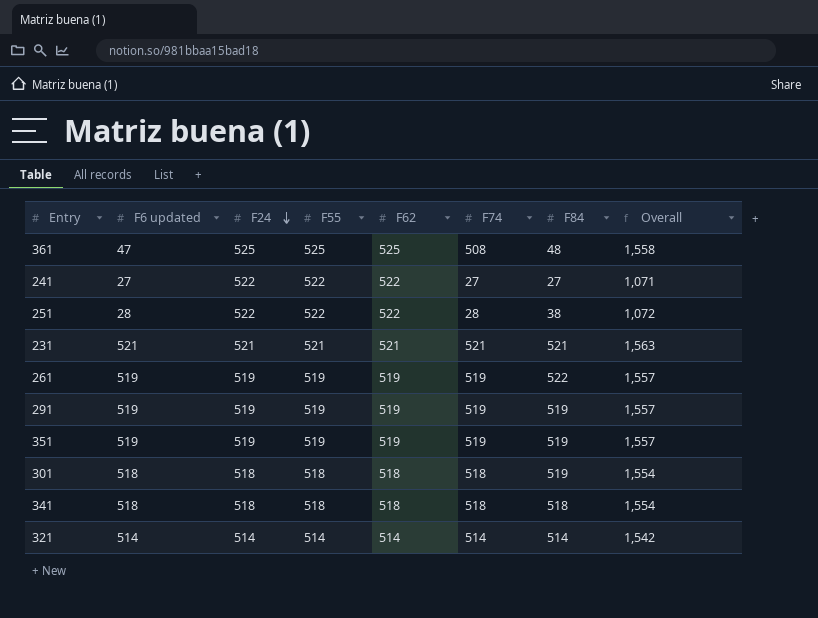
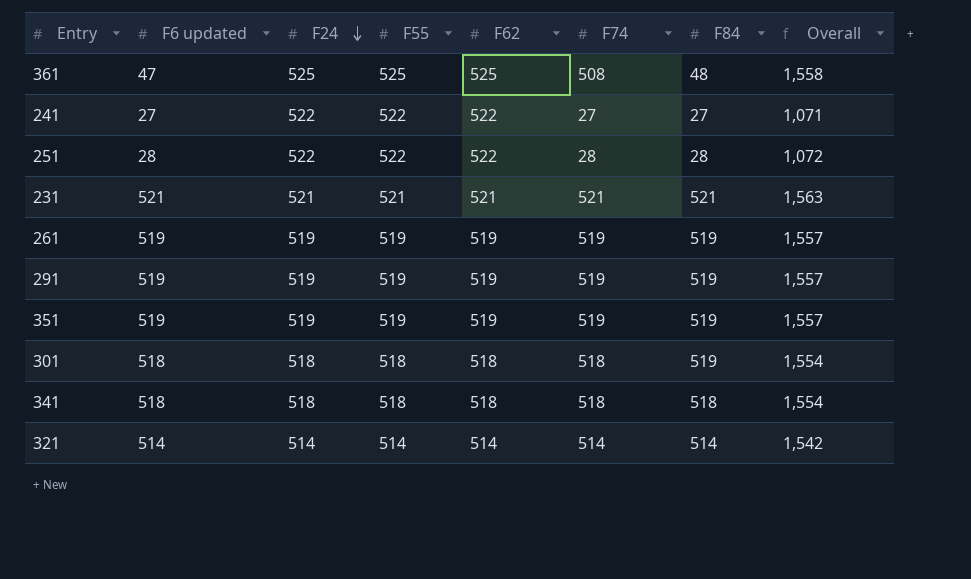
251 | F84: 38 -> 28
261 | F84: 522 -> 519

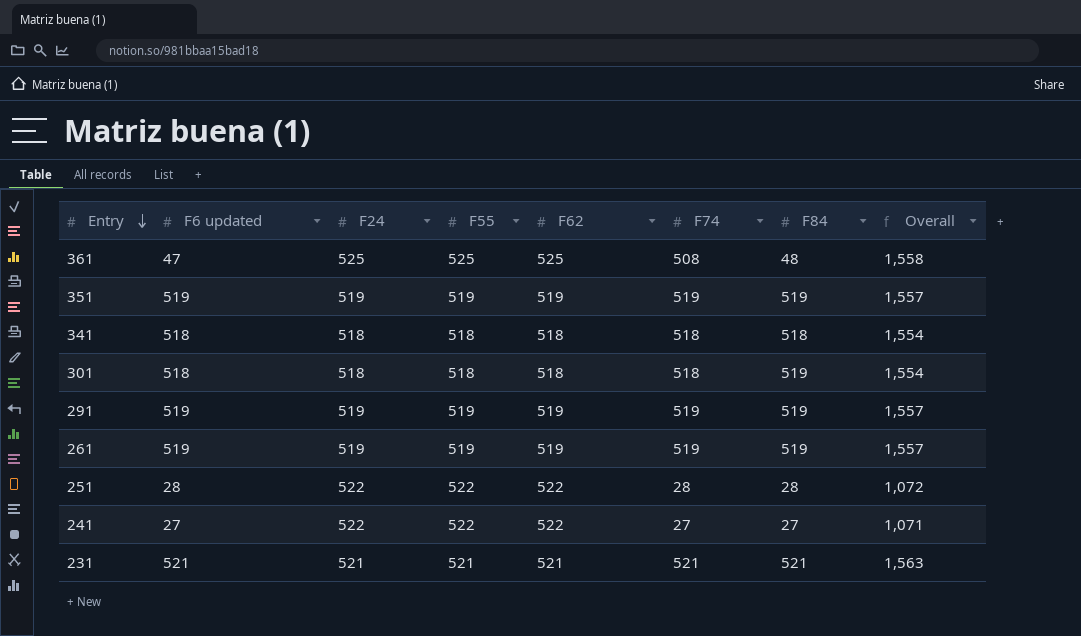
row order: F24 descending -> Entry descending
row 321: 514 | 514 | 514 | 514 | 514 | 514 | 1,542 -> none

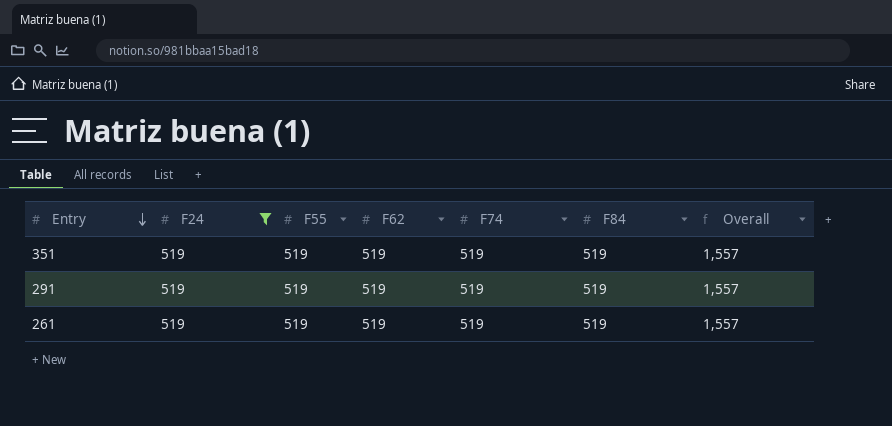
filter: none -> F24 = 519
column F6 updated | position: 2 -> none

